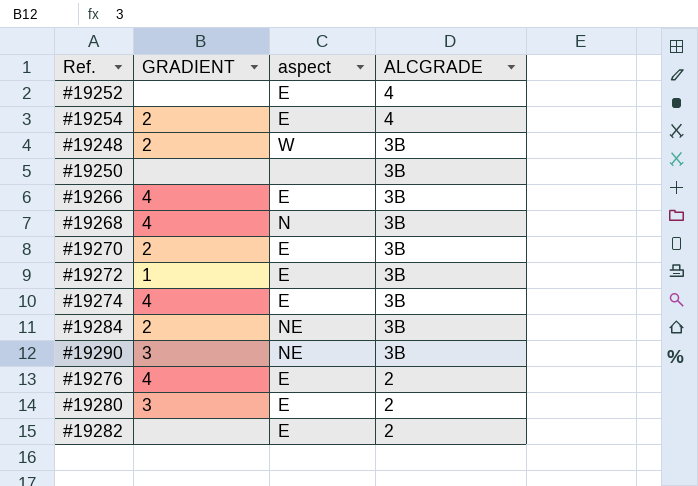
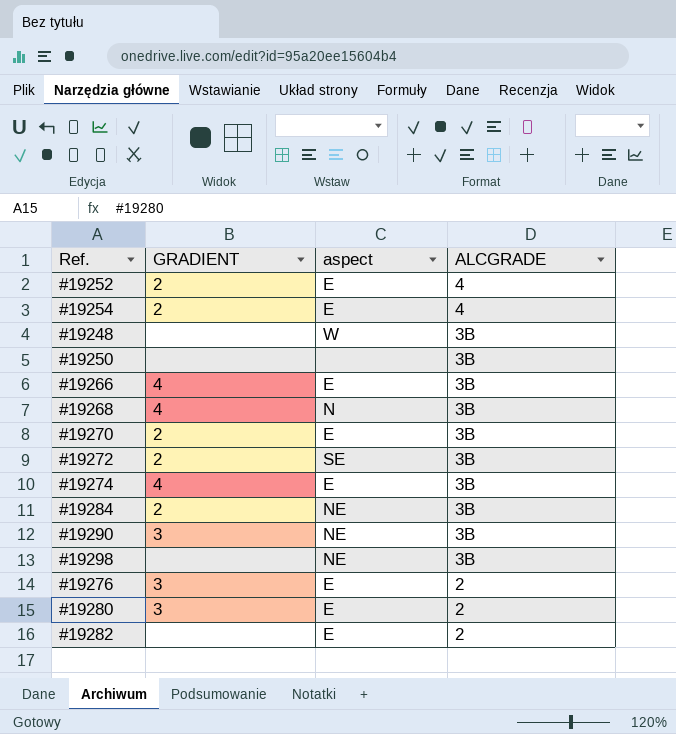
#19252 | GRADIENT: none -> 2
#19248 | GRADIENT: 2 -> none
#19272 | GRADIENT: 1 -> 2
#19272 | aspect: E -> SE
row #19298: none -> none | NE | 3B
#19276 | GRADIENT: 4 -> 3

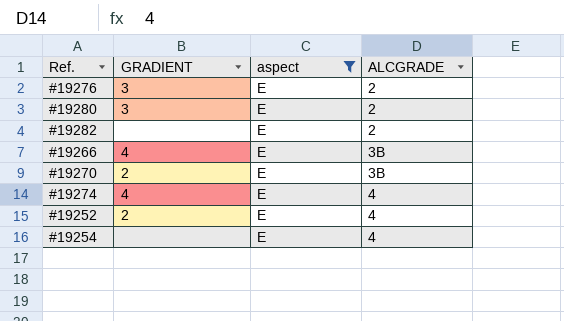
filter: none -> aspect = E
row order: ALCGRADE descending -> ALCGRADE ascending
#19274 | ALCGRADE: 3B -> 4
#19254 | GRADIENT: 2 -> none

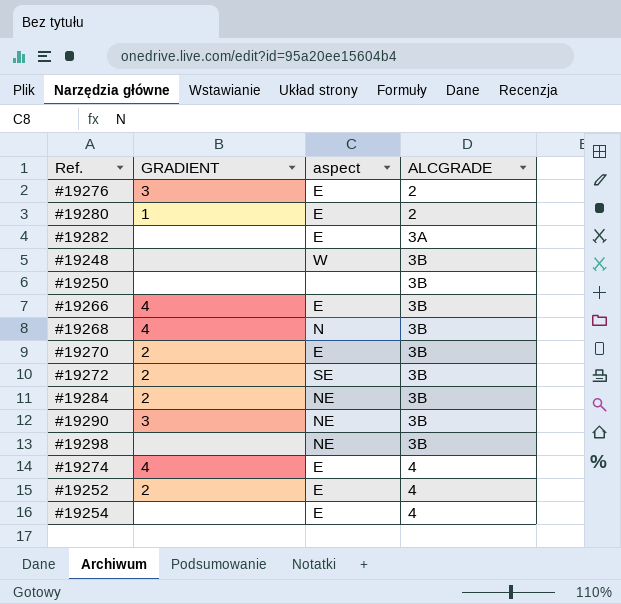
filter: aspect = E -> none
#19280 | GRADIENT: 3 -> 1
#19282 | ALCGRADE: 2 -> 3A

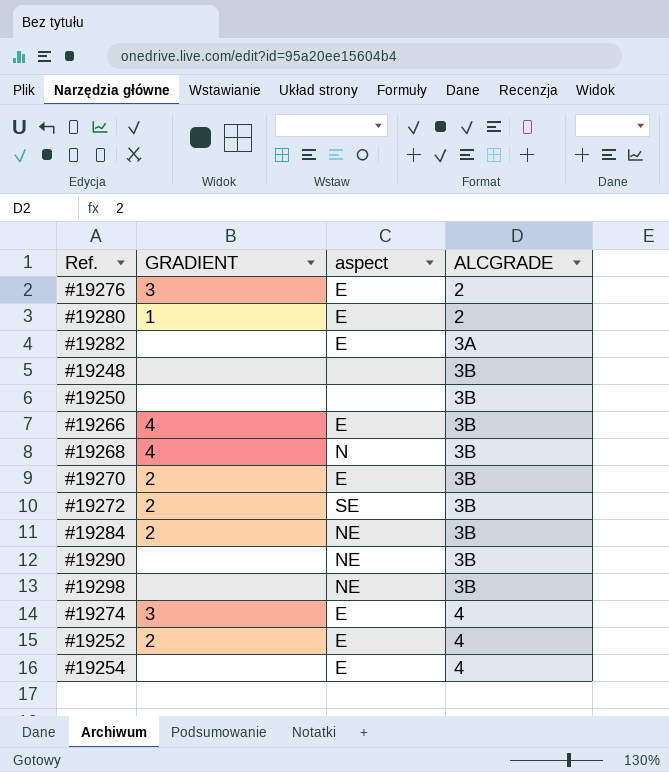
#19248 | aspect: W -> none
#19290 | GRADIENT: 3 -> none
#19274 | GRADIENT: 4 -> 3

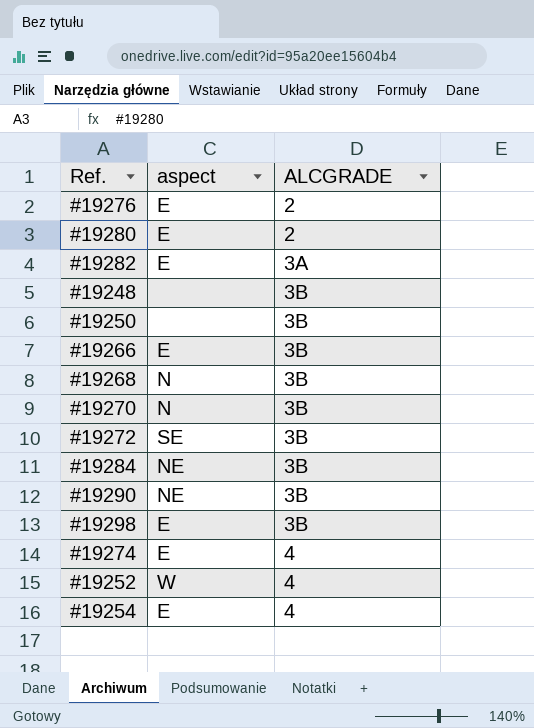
column GRADIENT | position: 2 -> none
#19270 | aspect: E -> N
#19298 | aspect: NE -> E
#19252 | aspect: E -> W

